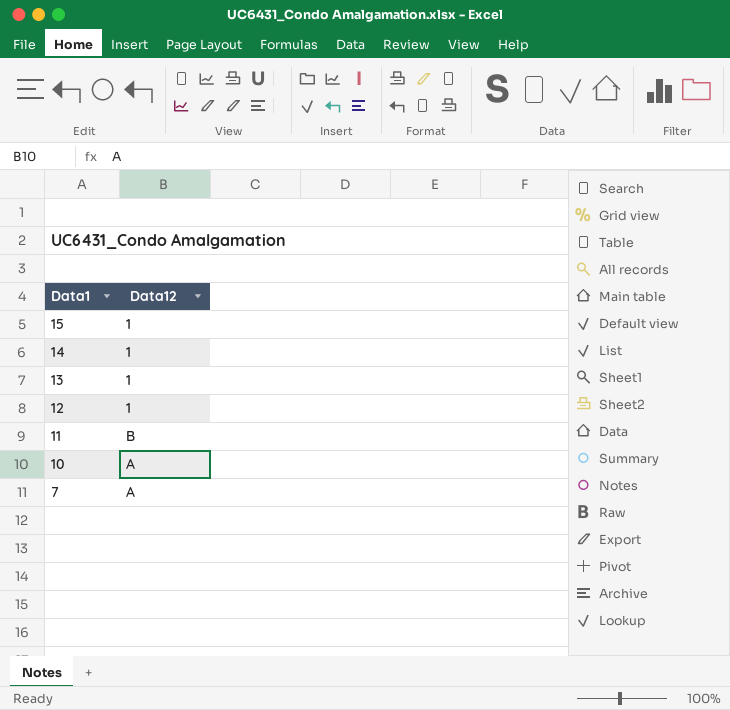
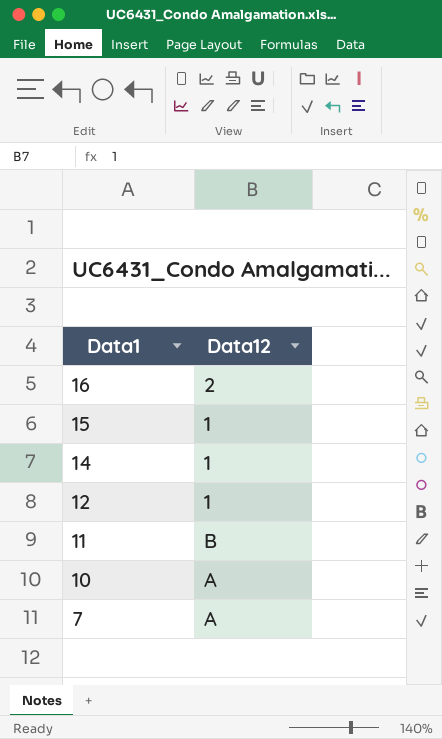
row 13: 1 -> none
row 16: none -> 2

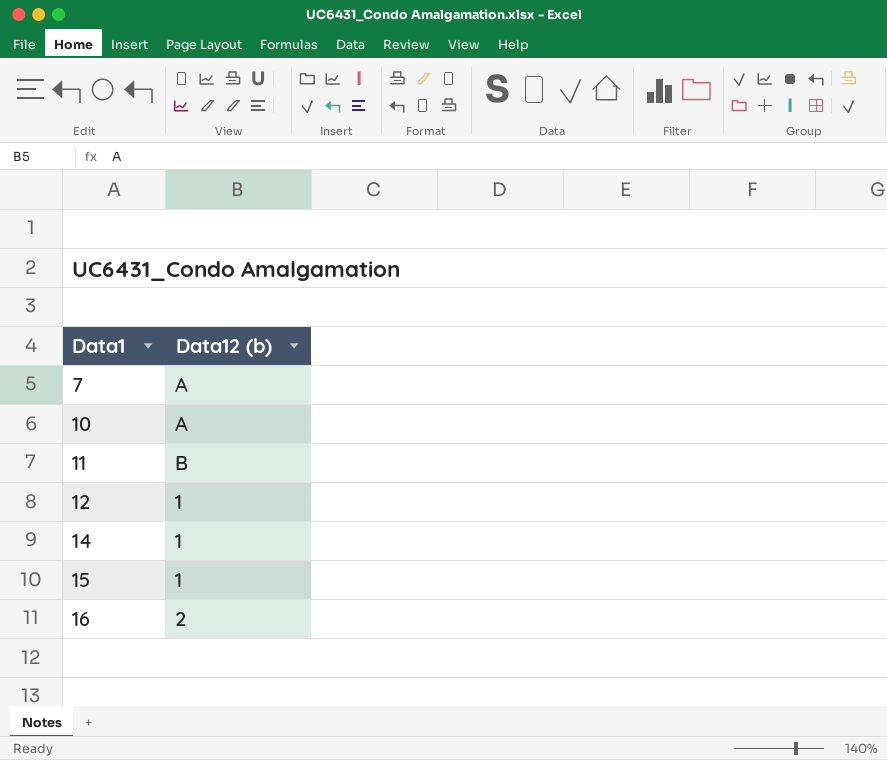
row order: Data1 descending -> Data1 ascending
column name: Data12 -> Data12 (b)

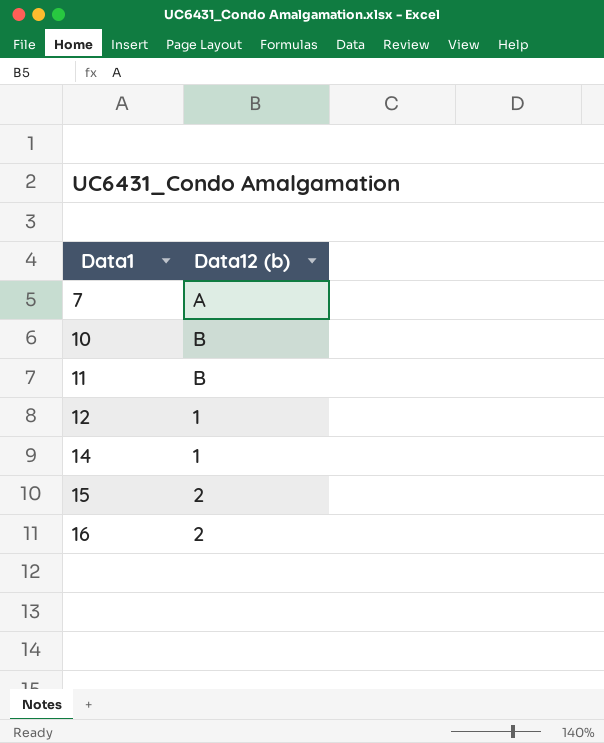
10 | Data12 (b): A -> B
15 | Data12 (b): 1 -> 2

